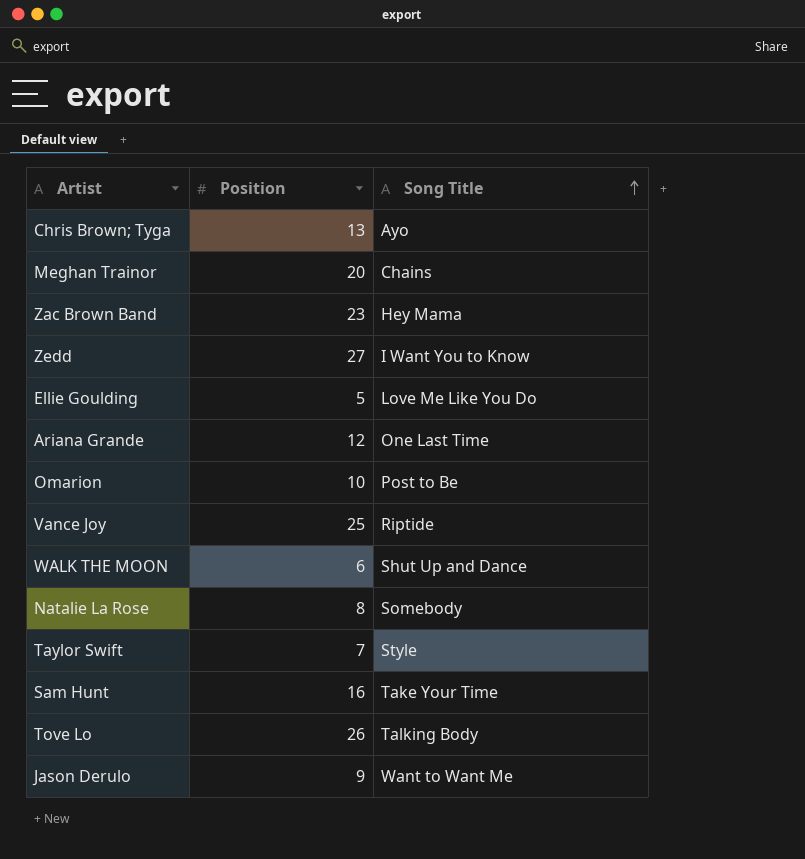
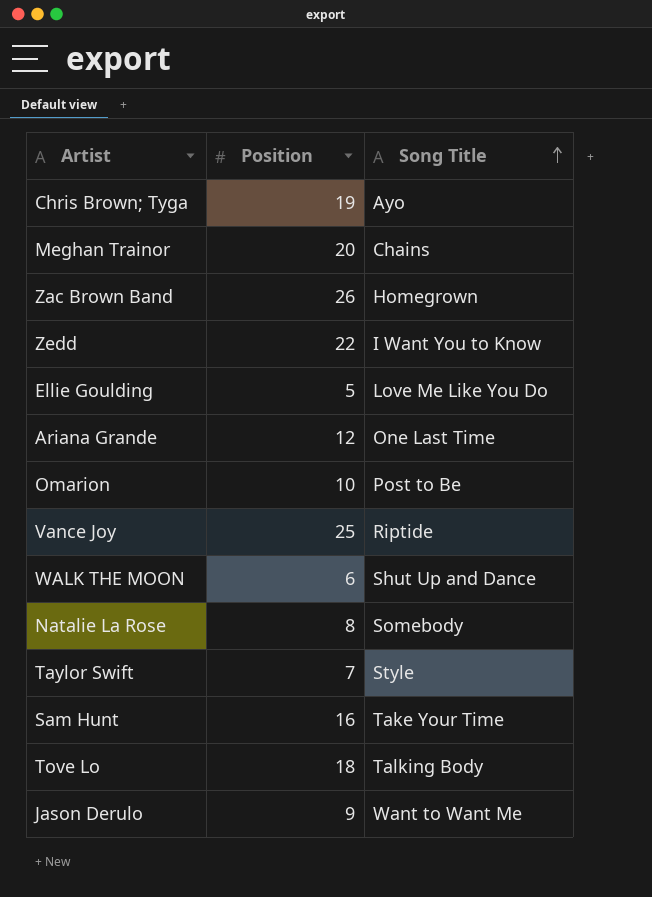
Chris Brown; Tyga | Position: 13 -> 19
Zac Brown Band | Position: 23 -> 26
Zac Brown Band | Song Title: Hey Mama -> Homegrown
Zedd | Position: 27 -> 22
Tove Lo | Position: 26 -> 18

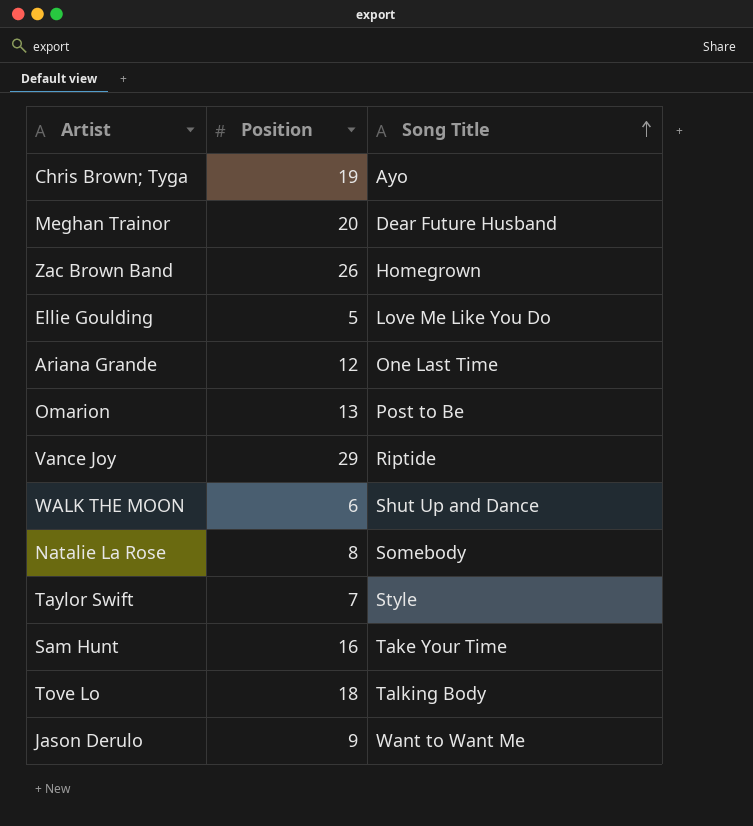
row Zedd: 22 | I Want You to Know -> none
Meghan Trainor | Song Title: Chains -> Dear Future Husband
Omarion | Position: 10 -> 13
Vance Joy | Position: 25 -> 29

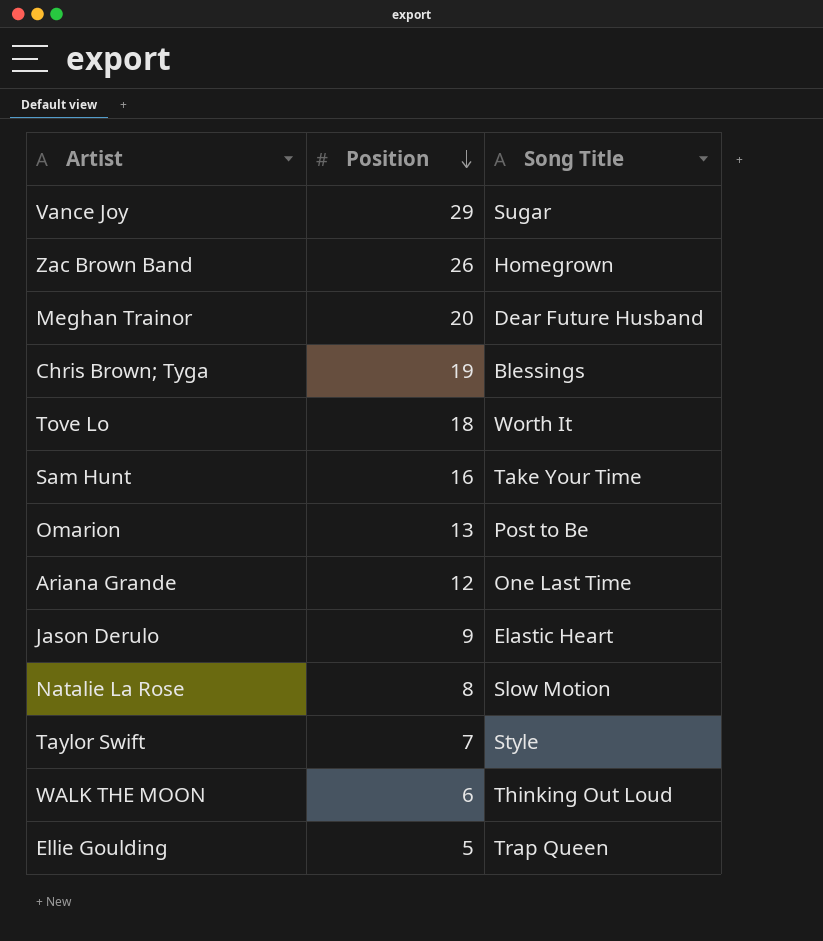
row order: Song Title ascending -> Position descending
Vance Joy | Song Title: Riptide -> Sugar
Chris Brown; Tyga | Song Title: Ayo -> Blessings
Tove Lo | Song Title: Talking Body -> Worth It
Jason Derulo | Song Title: Want to Want Me -> Elastic Heart
Natalie La Rose | Song Title: Somebody -> Slow Motion
WALK THE MOON | Song Title: Shut Up and Dance -> Thinking Out Loud
Ellie Goulding | Song Title: Love Me Like You Do -> Trap Queen

